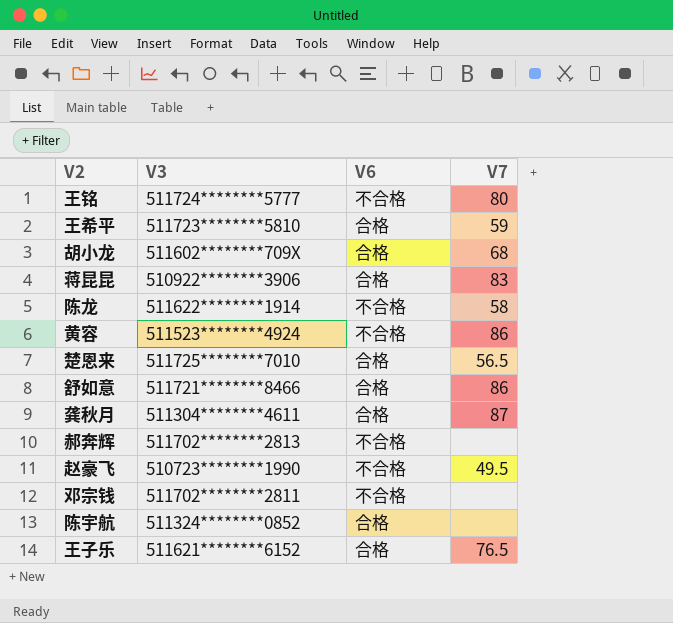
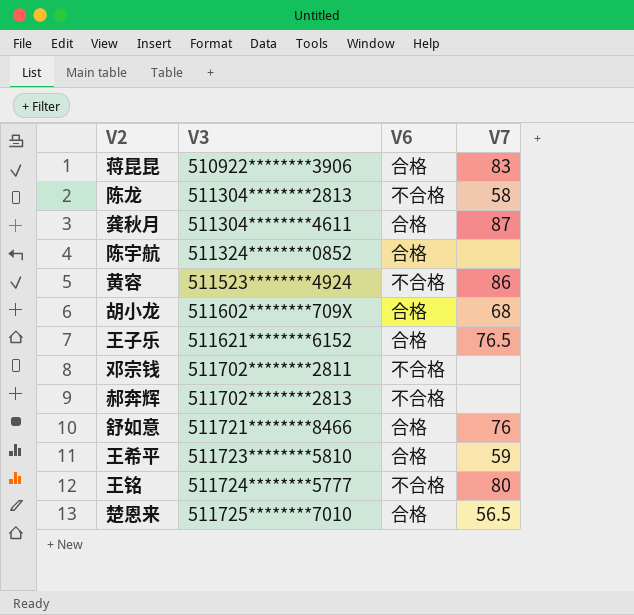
row order: none -> V3 ascending
row 赵豪飞: 510723********1990 | 不合格 | 49.5 -> none
陈龙 | V3: 511622********1914 -> 511304********2813
舒如意 | V7: 86 -> 76

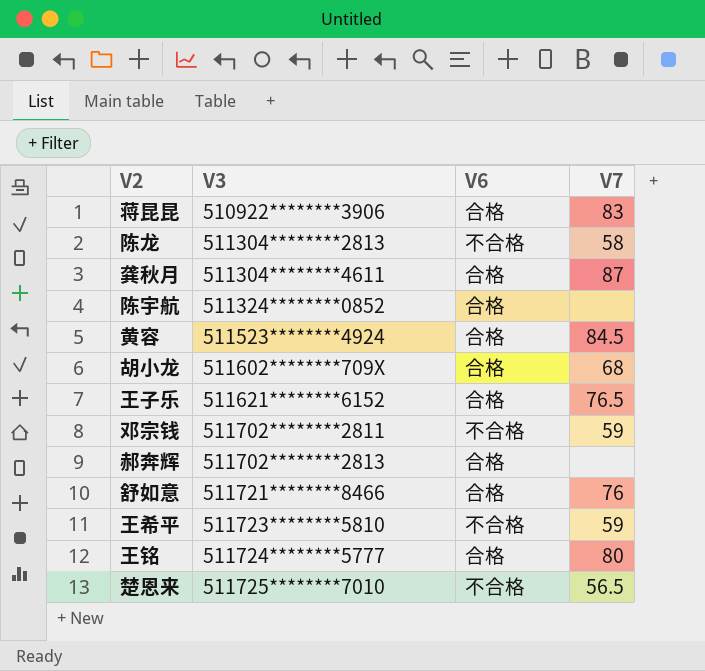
黄容 | V6: 不合格 -> 合格
黄容 | V7: 86 -> 84.5
邓宗钱 | V7: none -> 59
郝奔辉 | V6: 不合格 -> 合格
王希平 | V6: 合格 -> 不合格
王铭 | V6: 不合格 -> 合格
楚恩来 | V6: 合格 -> 不合格

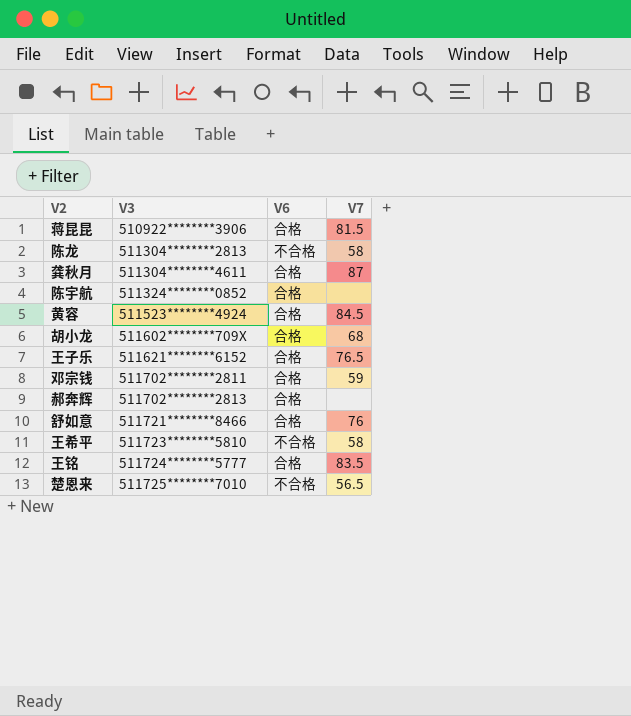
蒋昆昆 | V7: 83 -> 81.5
邓宗钱 | V6: 不合格 -> 合格
王希平 | V7: 59 -> 58
王铭 | V7: 80 -> 83.5

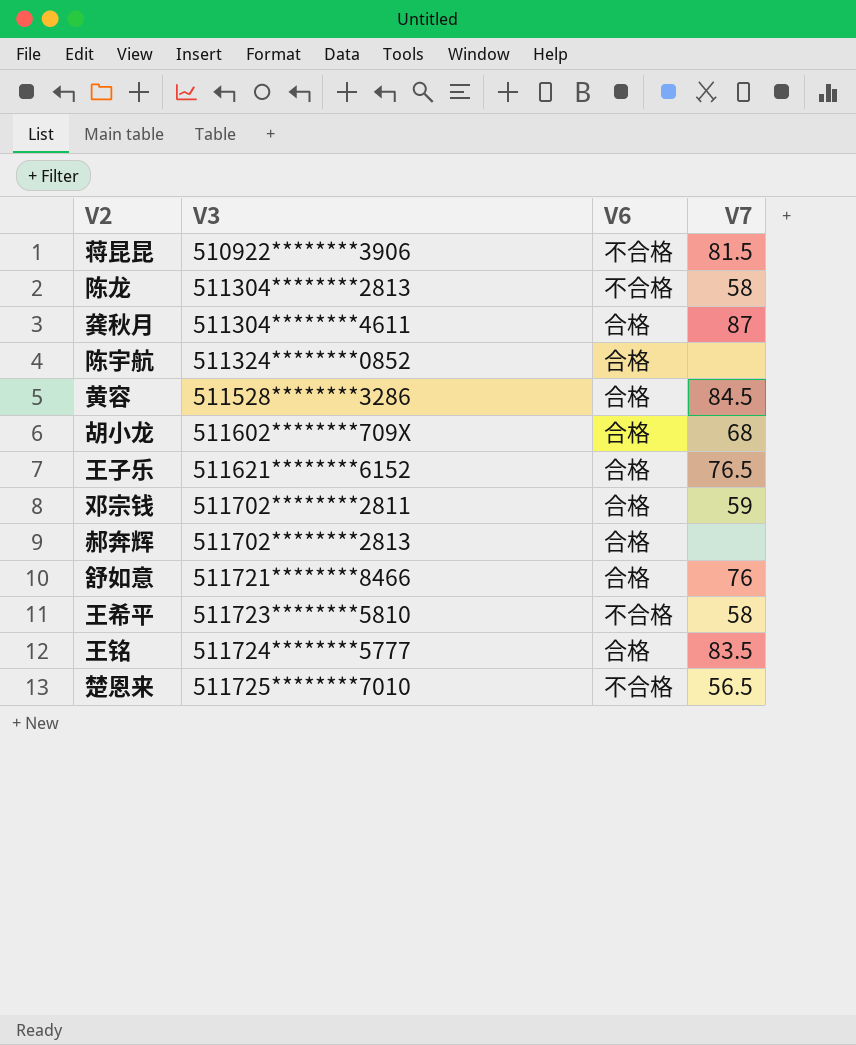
蒋昆昆 | V6: 合格 -> 不合格
黄容 | V3: 511523********4924 -> 511528********3286

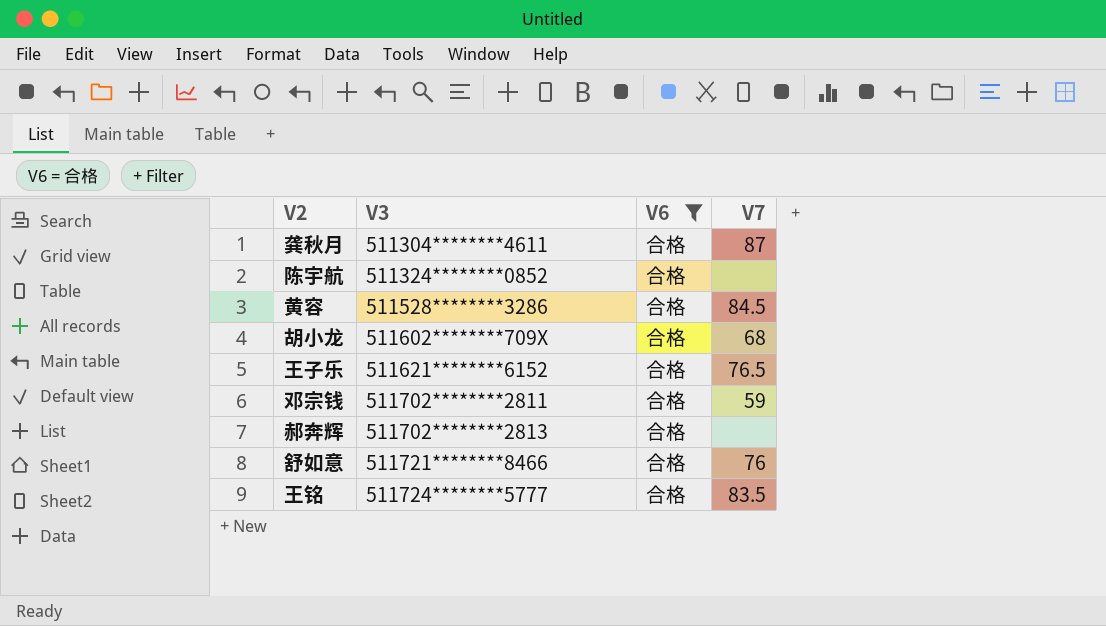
filter: none -> V6 = 合格

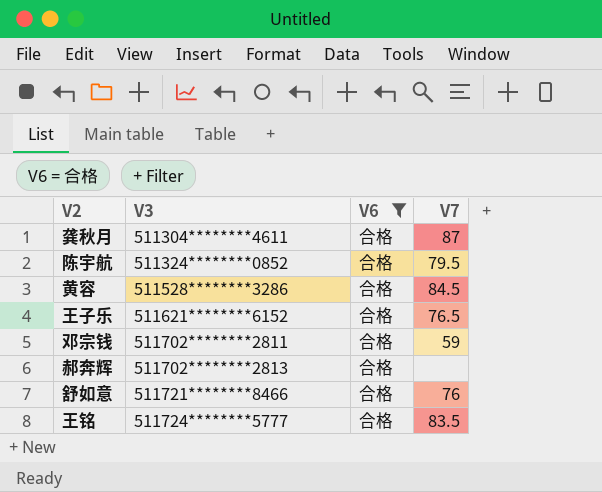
row 胡小龙: 511602********709X | 合格 | 68 -> none
陈宇航 | V7: none -> 79.5

